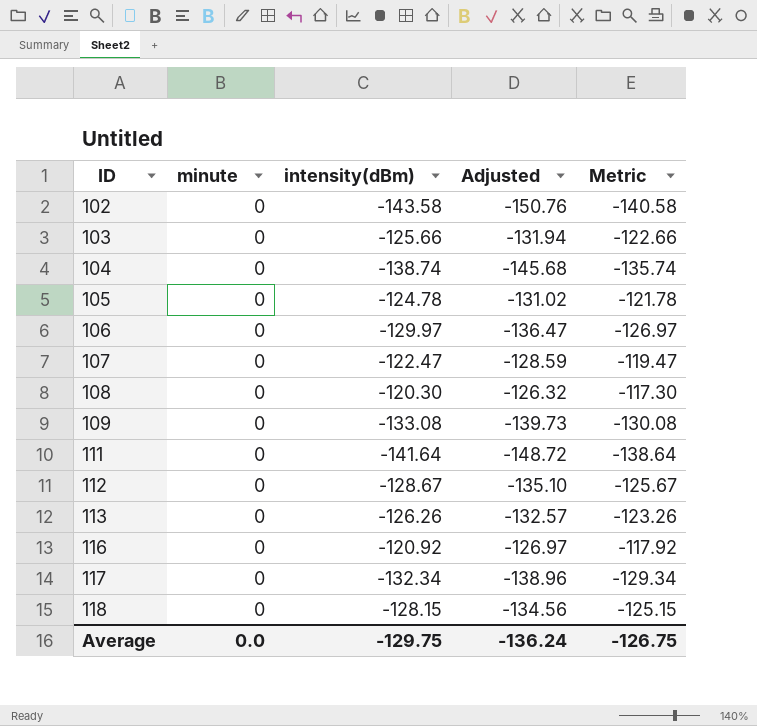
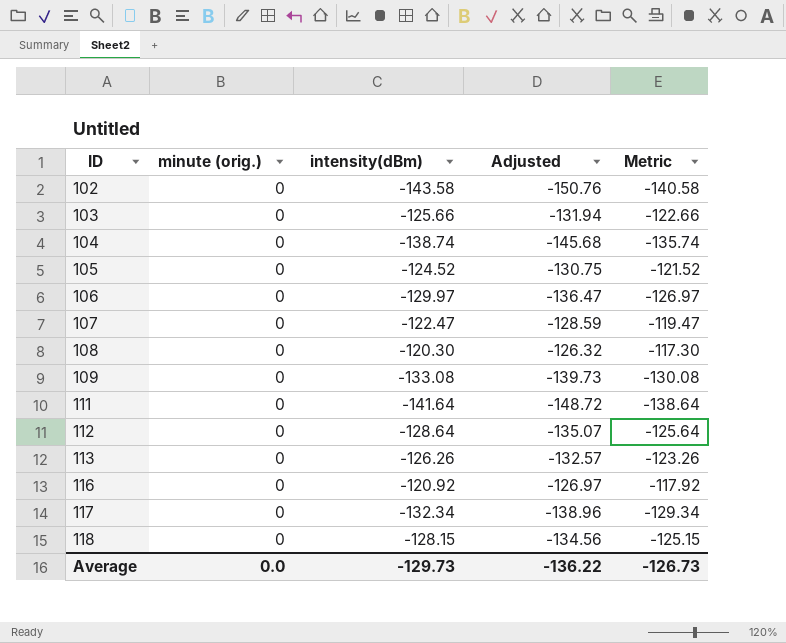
column name: minute -> minute (orig.)
105 | intensity(dBm): -124.78 -> -124.52
105 | Adjusted: -131.02 -> -130.75
105 | Metric: -121.78 -> -121.52
112 | intensity(dBm): -128.67 -> -128.64
112 | Adjusted: -135.10 -> -135.07
112 | Metric: -125.67 -> -125.64
Average | intensity(dBm): -129.75 -> -129.73
Average | Adjusted: -136.24 -> -136.22
Average | Metric: -126.75 -> -126.73

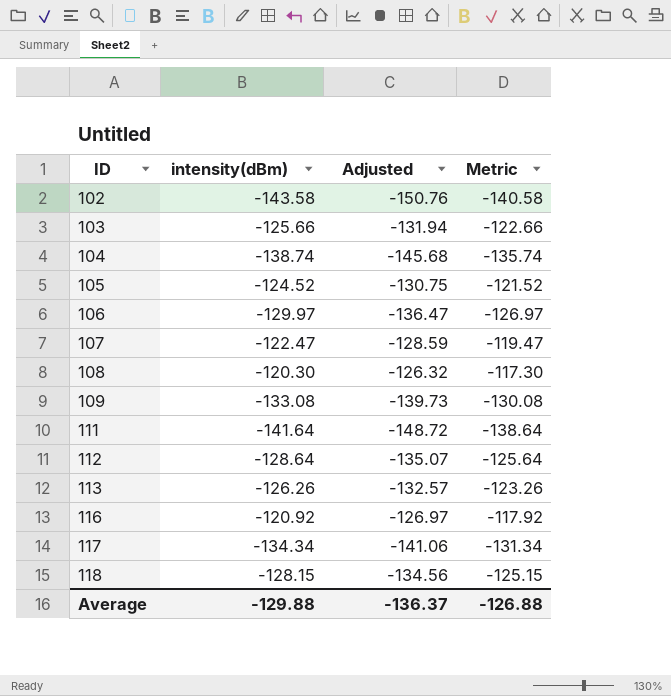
column minute (orig.) | position: 2 -> none
117 | intensity(dBm): -132.34 -> -134.34
117 | Adjusted: -138.96 -> -141.06
117 | Metric: -129.34 -> -131.34
Average | intensity(dBm): -129.73 -> -129.88
Average | Adjusted: -136.22 -> -136.37
Average | Metric: -126.73 -> -126.88

